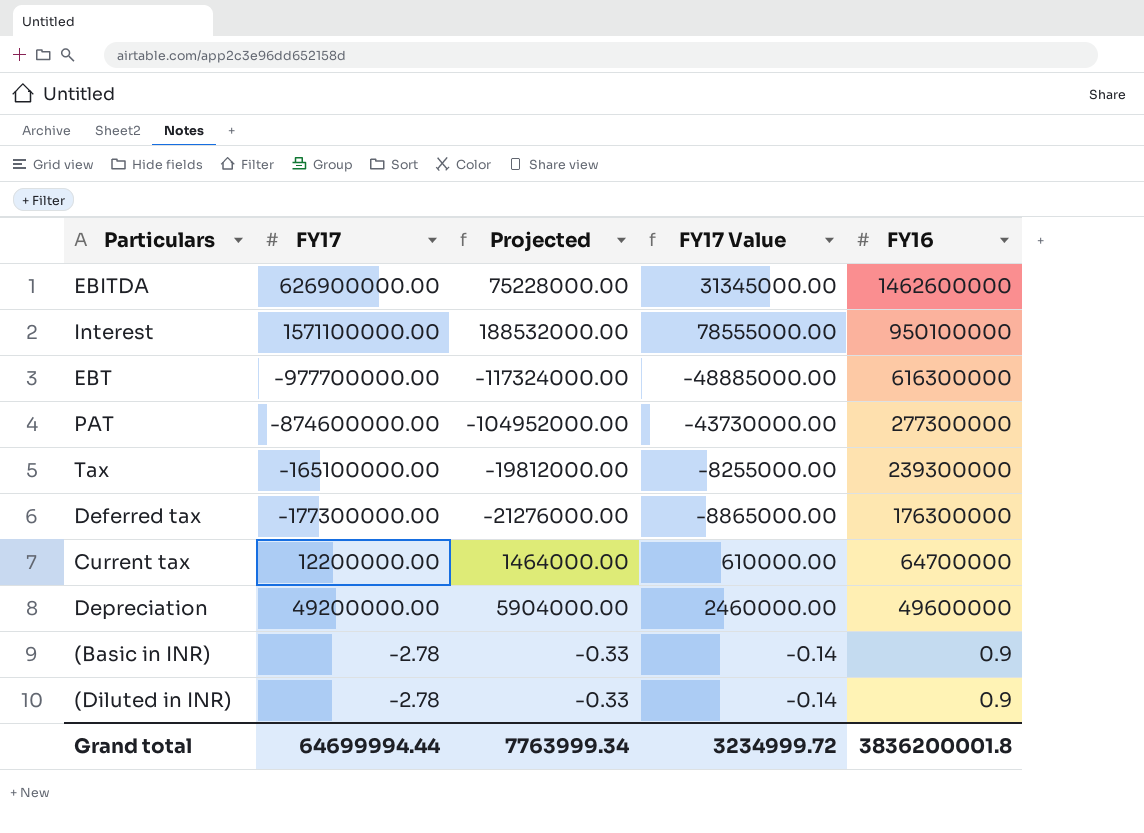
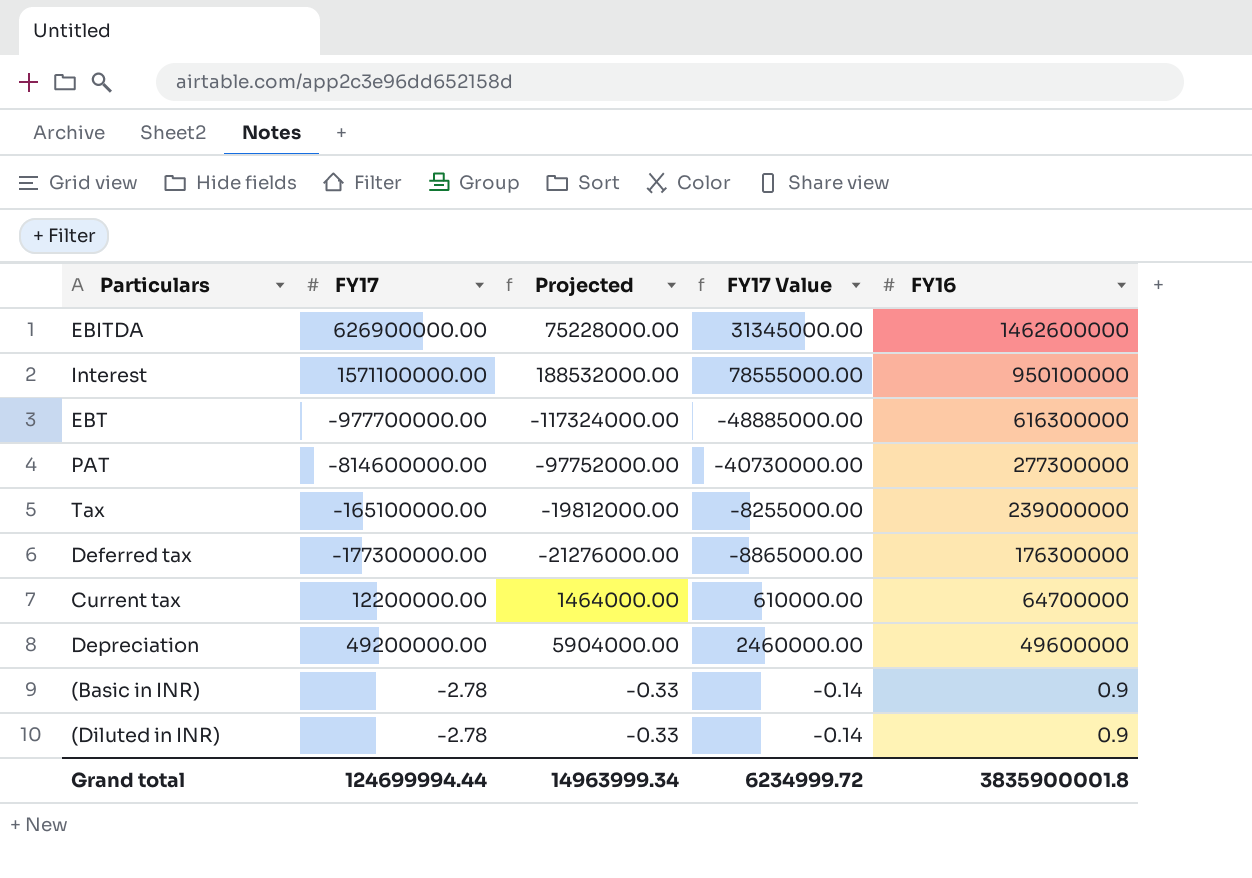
PAT | FY17: -874600000.00 -> -814600000.00
PAT | Projected: -104952000.00 -> -97752000.00
PAT | FY17 Value: -43730000.00 -> -40730000.00
Tax | FY16: 239300000 -> 239000000
Grand total | FY17: 64699994.44 -> 124699994.44
Grand total | Projected: 7763999.34 -> 14963999.34
Grand total | FY17 Value: 3234999.72 -> 6234999.72
Grand total | FY16: 3836200001.8 -> 3835900001.8

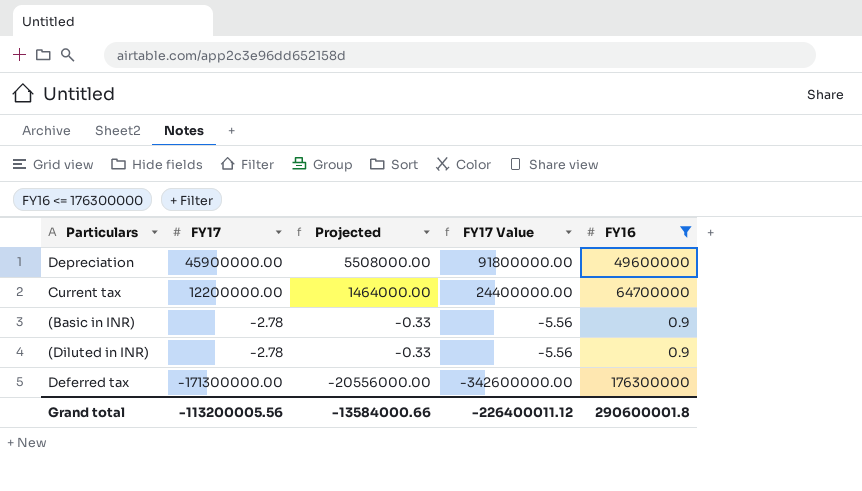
filter: none -> FY16 <= 176300000
row order: FY16 descending -> FY17 descending
column FY17 Value | formula: [FY17] * 0.05 -> [FY17] * 2
Depreciation | FY17: 49200000.00 -> 45900000.00
Depreciation | Projected: 5904000.00 -> 5508000.00
Deferred tax | FY17: -177300000.00 -> -171300000.00
Deferred tax | Projected: -21276000.00 -> -20556000.00
Grand total | FY17: 124699994.44 -> -113200005.56
Grand total | Projected: 14963999.34 -> -13584000.66
Grand total | FY17 Value: 6234999.72 -> -226400011.12
Grand total | FY16: 3835900001.8 -> 290600001.8

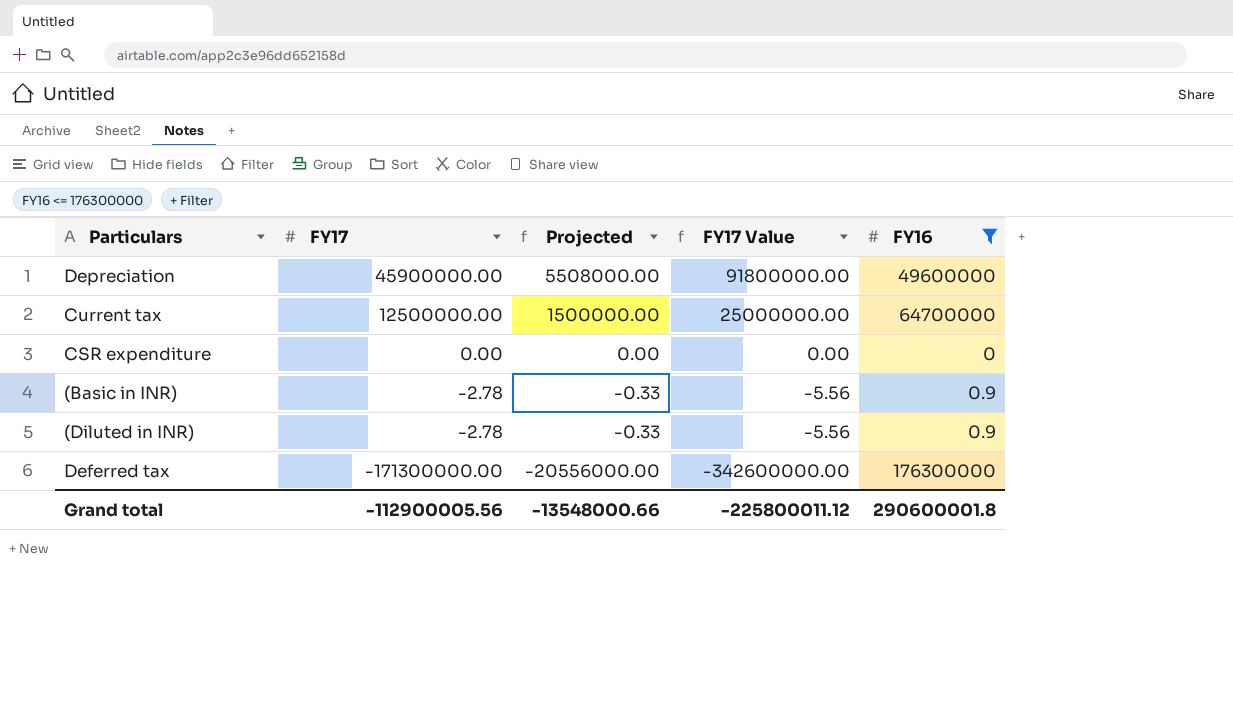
Current tax | FY17: 12200000.00 -> 12500000.00
Current tax | Projected: 1464000.00 -> 1500000.00
Current tax | FY17 Value: 24400000.00 -> 25000000.00
row CSR expenditure: none -> 0.00 | 0.00 | 0.00 | 0
Grand total | FY17: -113200005.56 -> -112900005.56
Grand total | Projected: -13584000.66 -> -13548000.66
Grand total | FY17 Value: -226400011.12 -> -225800011.12

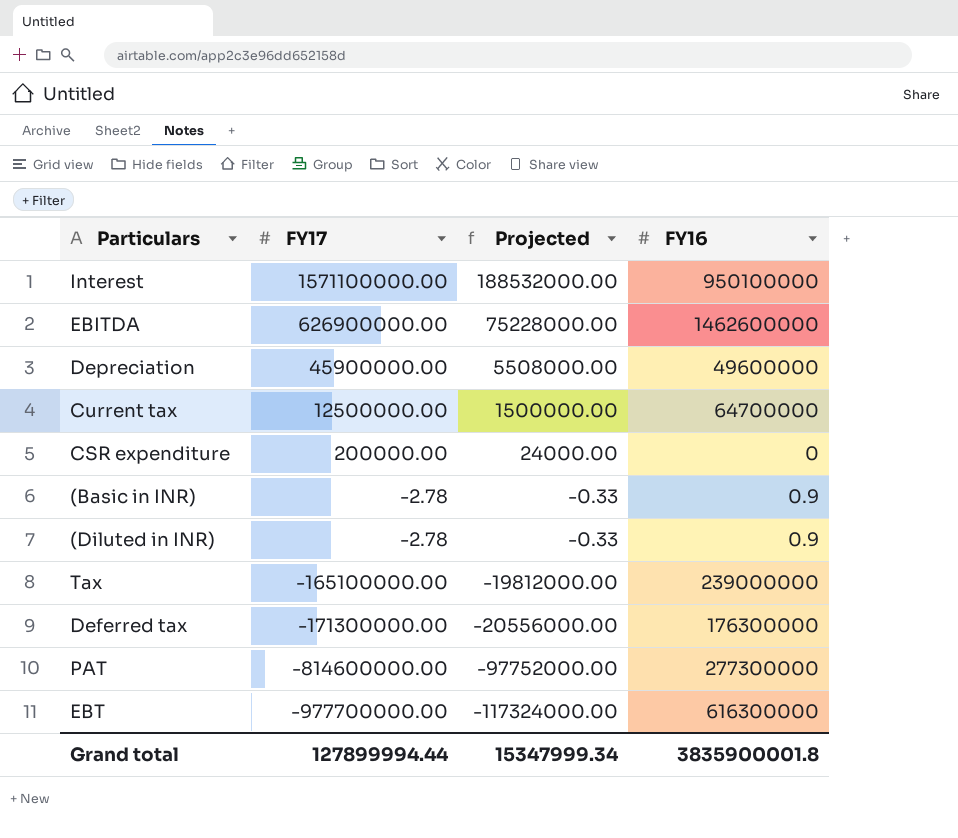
filter: FY16 <= 176300000 -> none
column FY17 Value | formula: [FY17] * 2 -> none
CSR expenditure | FY17: 0.00 -> 200000.00
CSR expenditure | Projected: 0.00 -> 24000.00
Grand total | FY17: -112900005.56 -> 127899994.44
Grand total | Projected: -13548000.66 -> 15347999.34
Grand total | FY16: 290600001.8 -> 3835900001.8

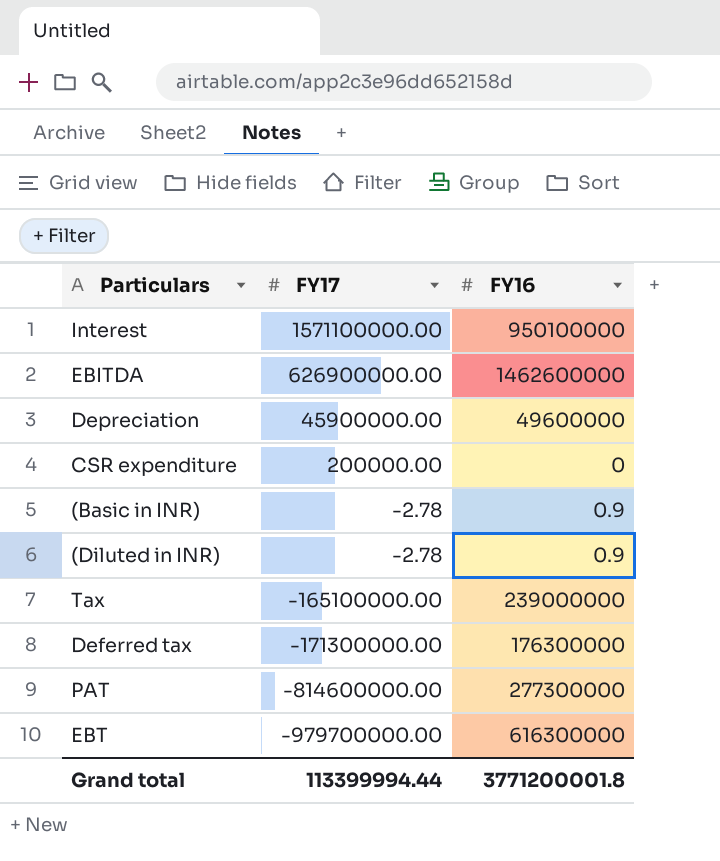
column Projected | formula: [FY17] * 0.12 -> none
row Current tax: 12500000.00 | 1500000.00 | 64700000 -> none
EBT | FY17: -977700000.00 -> -979700000.00
Grand total | FY17: 127899994.44 -> 113399994.44
Grand total | FY16: 3835900001.8 -> 3771200001.8

